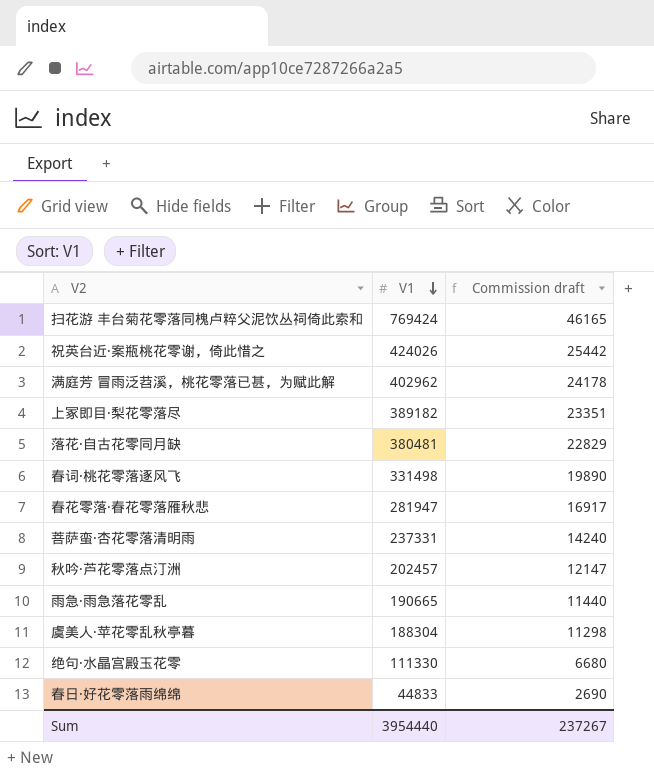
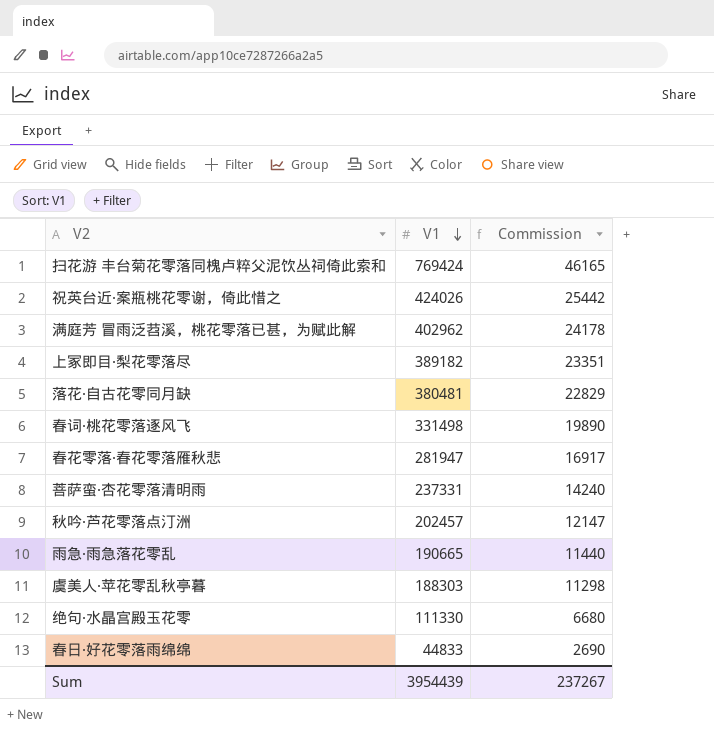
column name: Commission draft -> Commission
虞美人·苹花零乱秋亭暮 | V1: 188304 -> 188303
Sum | V1: 3954440 -> 3954439

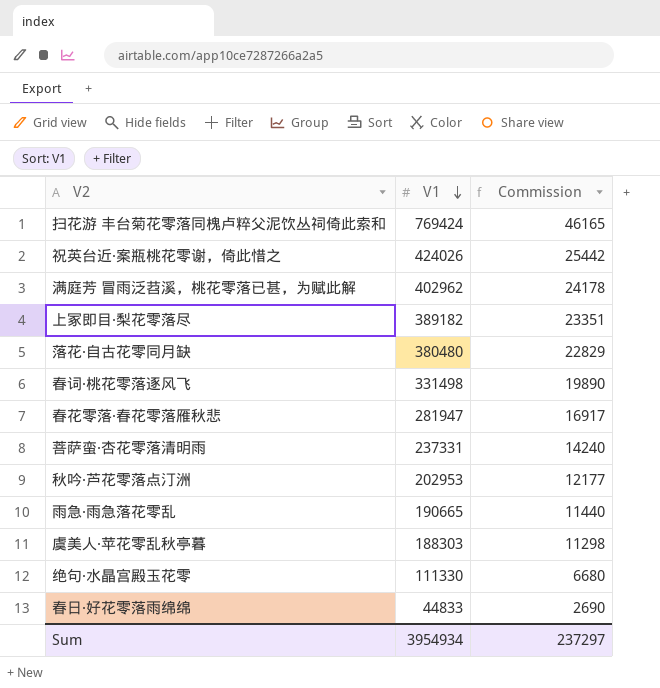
落花·自古花零同月缺 | V1: 380481 -> 380480
秋吟·芦花零落点汀洲 | V1: 202457 -> 202953
秋吟·芦花零落点汀洲 | Commission: 12147 -> 12177
Sum | V1: 3954439 -> 3954934
Sum | Commission: 237267 -> 237297

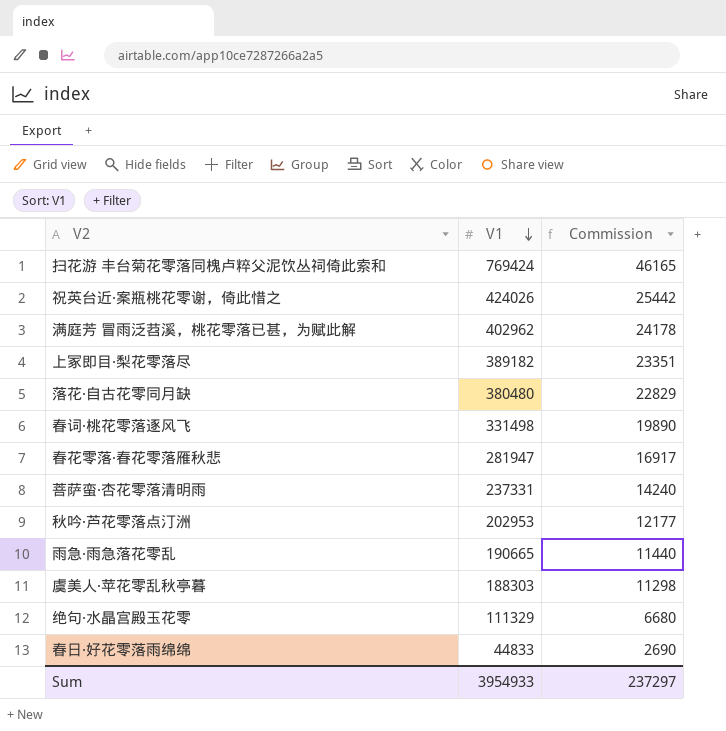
绝句·水晶宫殿玉花零 | V1: 111330 -> 111329
Sum | V1: 3954934 -> 3954933

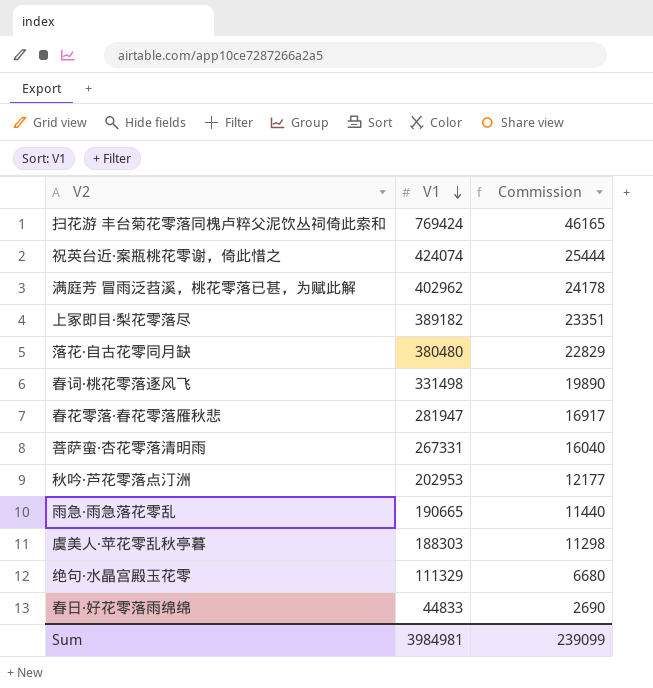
祝英台近·案瓶桃花零谢，倚此惜之 | V1: 424026 -> 424074
祝英台近·案瓶桃花零谢，倚此惜之 | Commission: 25442 -> 25444
菩萨蛮·杏花零落清明雨 | V1: 237331 -> 267331
菩萨蛮·杏花零落清明雨 | Commission: 14240 -> 16040
Sum | V1: 3954933 -> 3984981
Sum | Commission: 237297 -> 239099

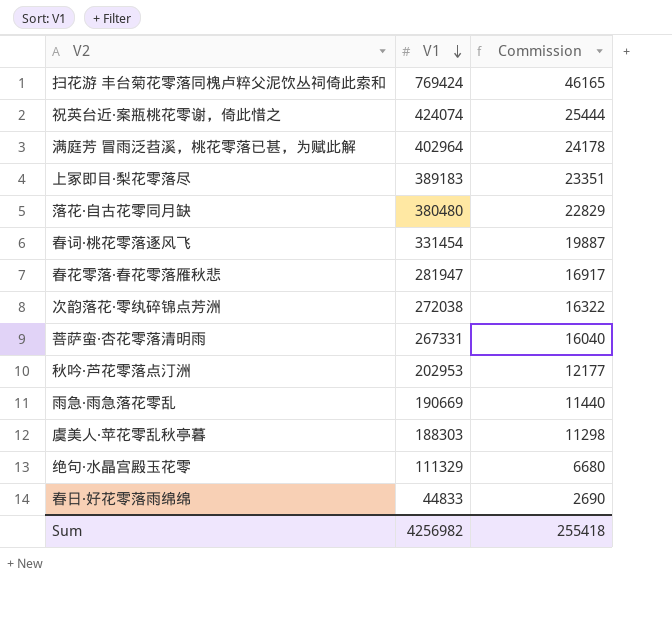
满庭芳 冒雨泛苕溪，桃花零落已甚，为赋此解 | V1: 402962 -> 402964
上冢即目·梨花零落尽 | V1: 389182 -> 389183
春词·桃花零落逐风飞 | V1: 331498 -> 331454
春词·桃花零落逐风飞 | Commission: 19890 -> 19887
row 次韵落花·零纨碎锦点芳洲: none -> 272038 | 16322
雨急·雨急落花零乱 | V1: 190665 -> 190669
Sum | V1: 3984981 -> 4256982
Sum | Commission: 239099 -> 255418

